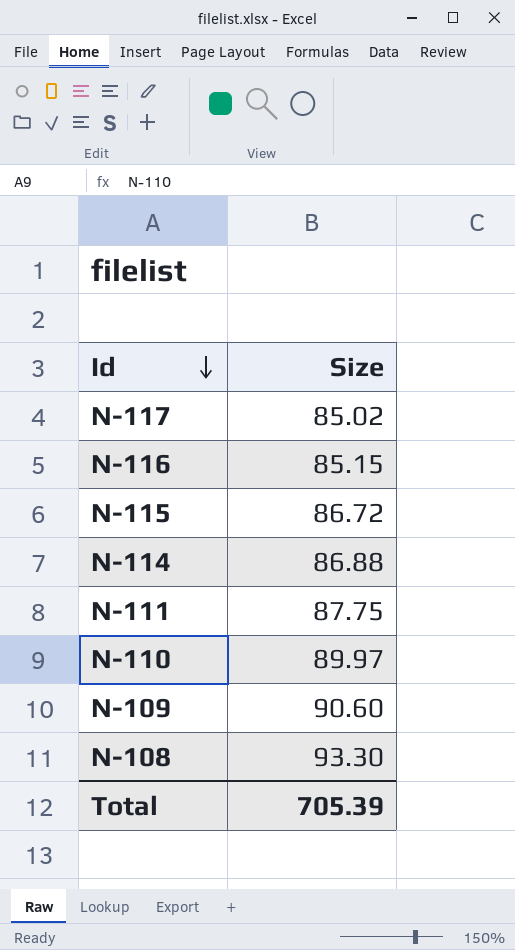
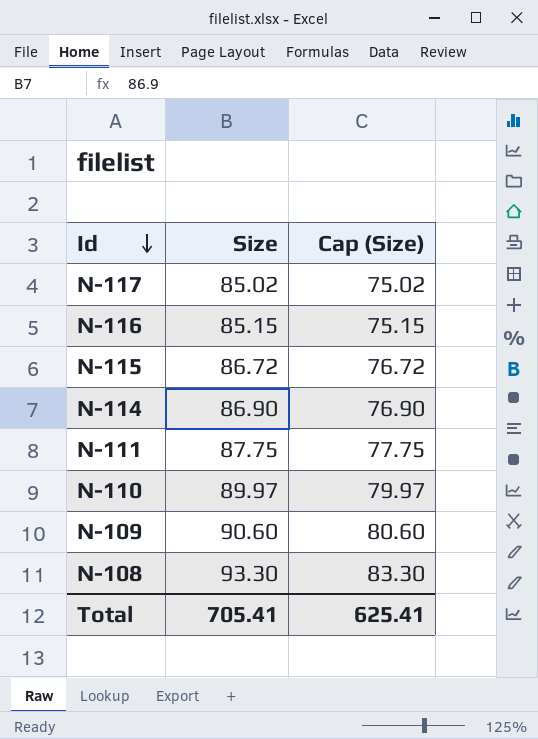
column Cap (Size) | formula: none -> [Size] - 10
N-114 | Size: 86.88 -> 86.90
Total | Size: 705.39 -> 705.41

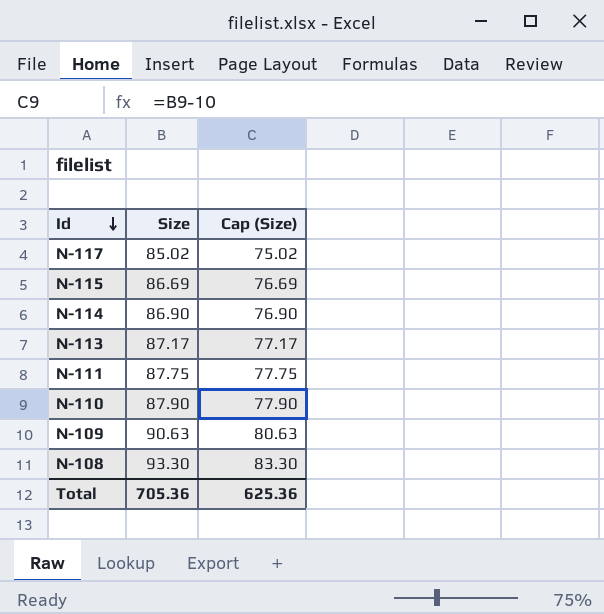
row N-116: 85.15 | 75.15 -> none
N-115 | Size: 86.72 -> 86.69
N-115 | Cap (Size): 76.72 -> 76.69
row N-113: none -> 87.17 | 77.17
N-110 | Size: 89.97 -> 87.90
N-110 | Cap (Size): 79.97 -> 77.90
N-109 | Size: 90.60 -> 90.63
N-109 | Cap (Size): 80.60 -> 80.63
Total | Size: 705.41 -> 705.36
Total | Cap (Size): 625.41 -> 625.36

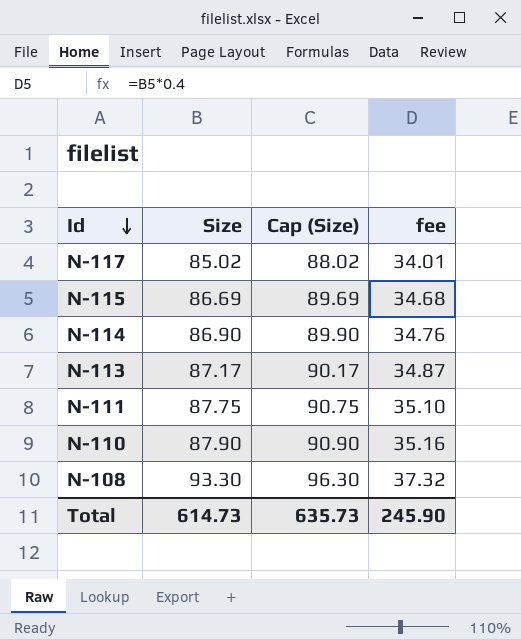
column Cap (Size) | formula: [Size] - 10 -> [Size] + 3
column fee | formula: none -> [Size] * 0.4
row N-109: 90.63 | 80.63 -> none
Total | Size: 705.36 -> 614.73
Total | Cap (Size): 625.36 -> 635.73

